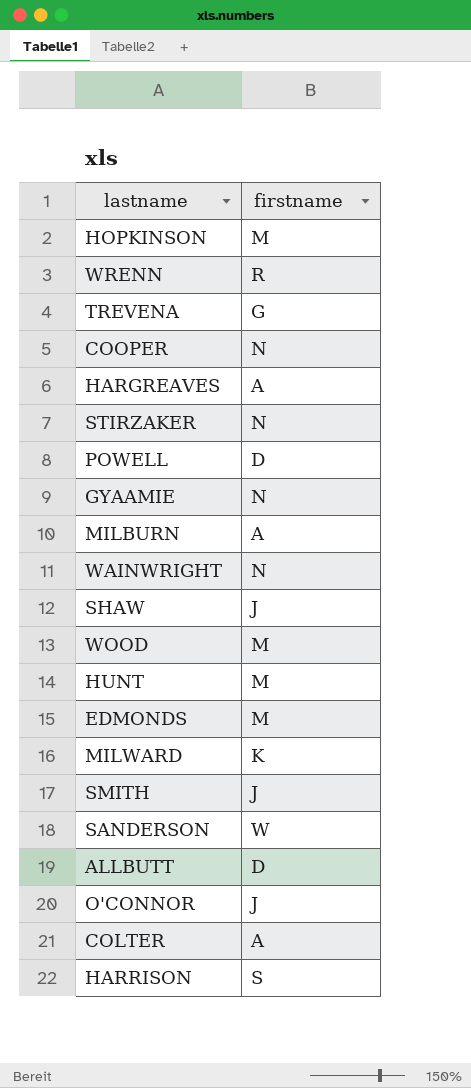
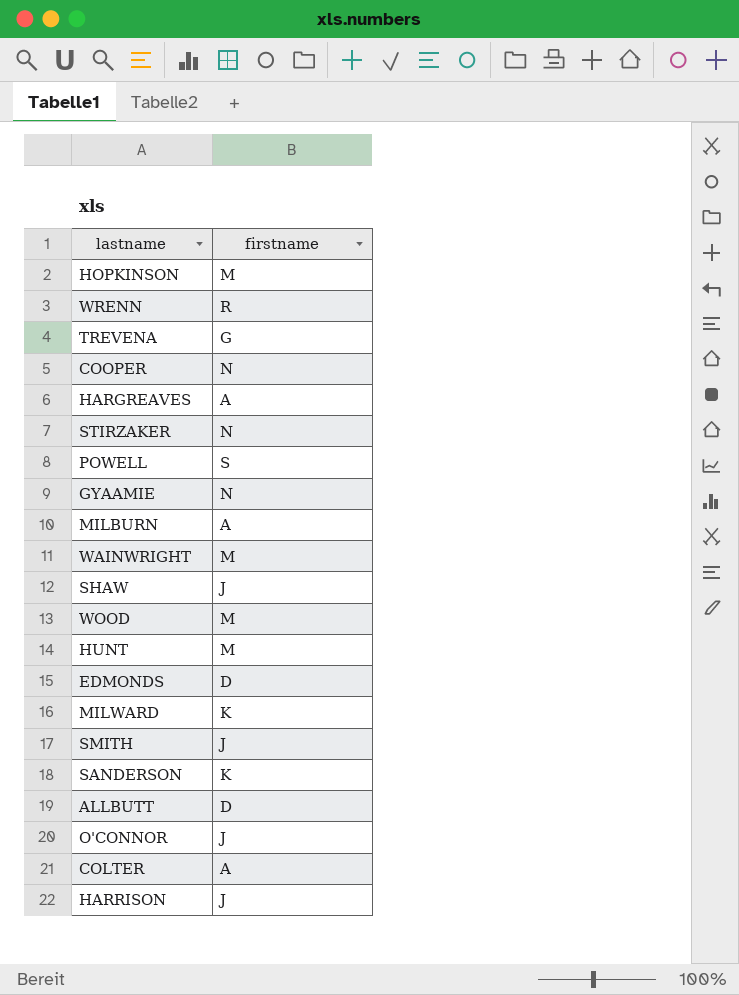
POWELL | firstname: D -> S
WAINWRIGHT | firstname: N -> M
EDMONDS | firstname: M -> D
SANDERSON | firstname: W -> K
HARRISON | firstname: S -> J

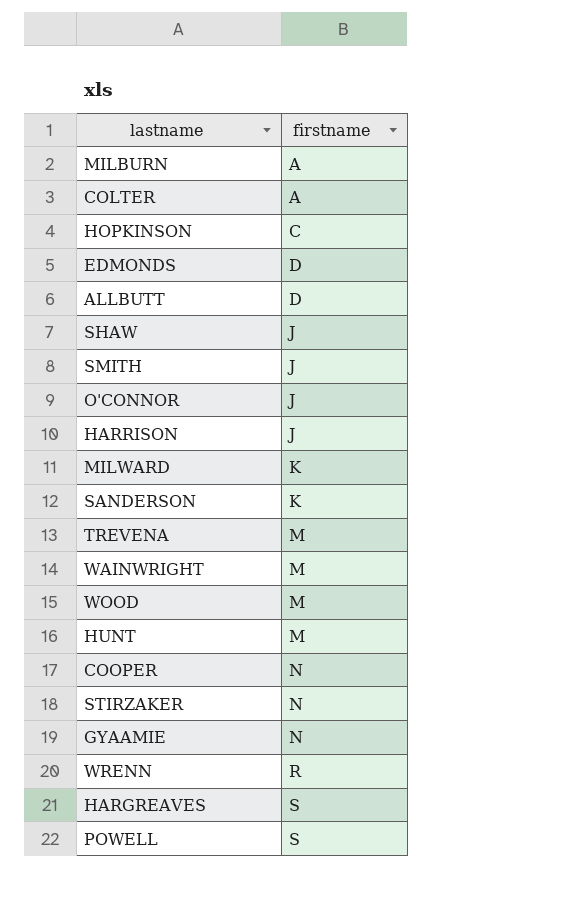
row order: none -> firstname ascending
HOPKINSON | firstname: M -> C
TREVENA | firstname: G -> M
HARGREAVES | firstname: A -> S

